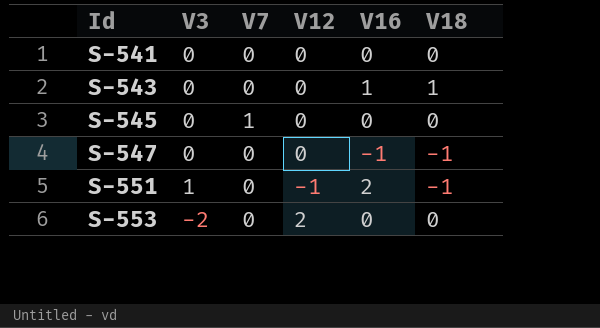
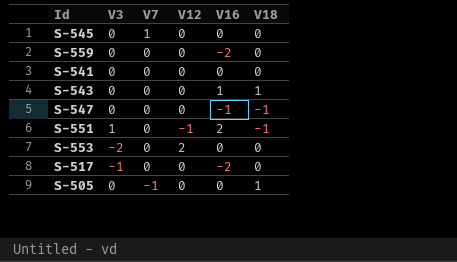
row order: Id ascending -> V7 descending
row S-559: none -> 0 | 0 | 0 | -2 | 0
row S-517: none -> -1 | 0 | 0 | -2 | 0
row S-505: none -> 0 | -1 | 0 | 0 | 1

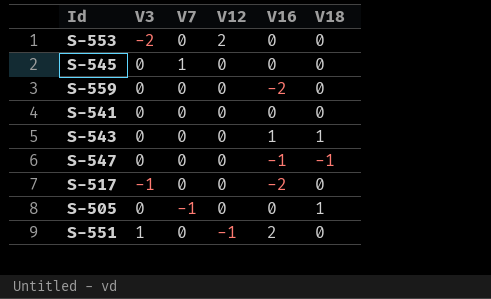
row order: V7 descending -> V12 descending
S-551 | V18: -1 -> 0

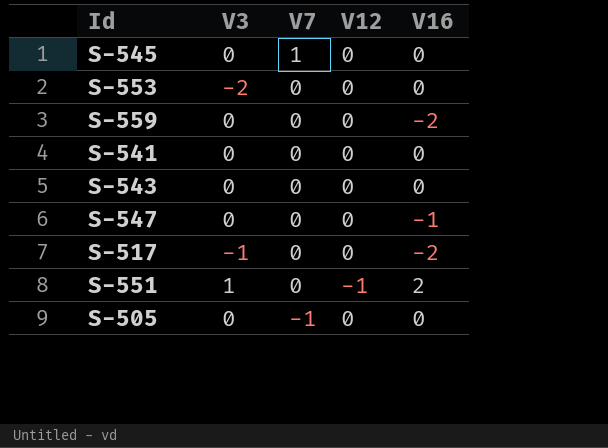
row order: V12 descending -> V7 descending
column V18 | position: 6 -> none
S-553 | V12: 2 -> 0
S-543 | V16: 1 -> 0

